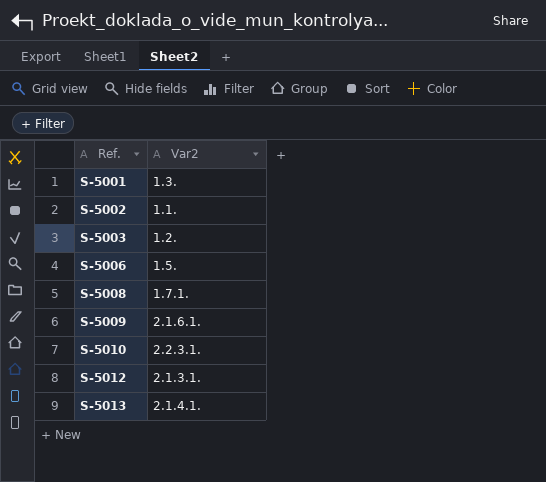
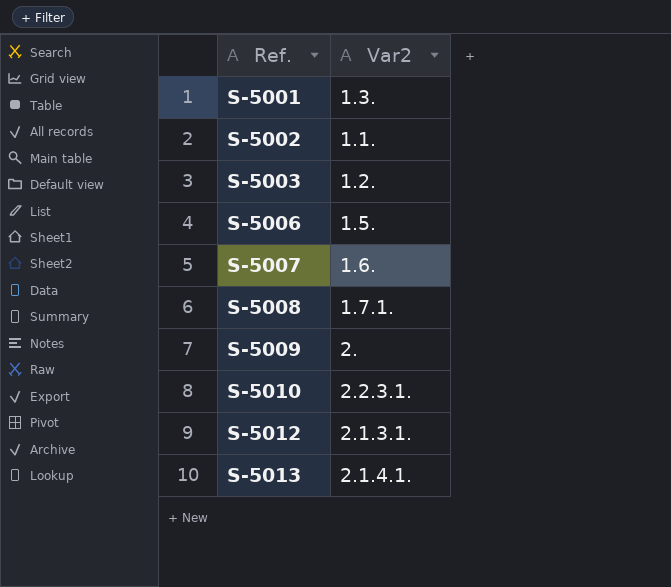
row S-5007: none -> 1.6.
S-5009 | Var2: 2.1.6.1. -> 2.

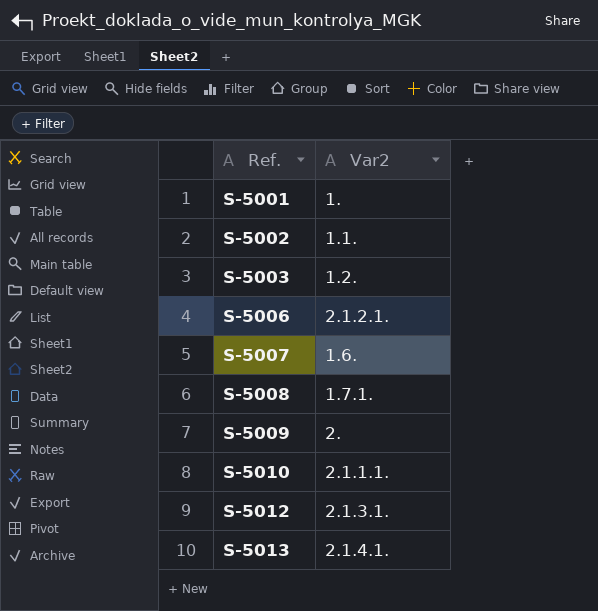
S-5001 | Var2: 1.3. -> 1.
S-5006 | Var2: 1.5. -> 2.1.2.1.
S-5010 | Var2: 2.2.3.1. -> 2.1.1.1.

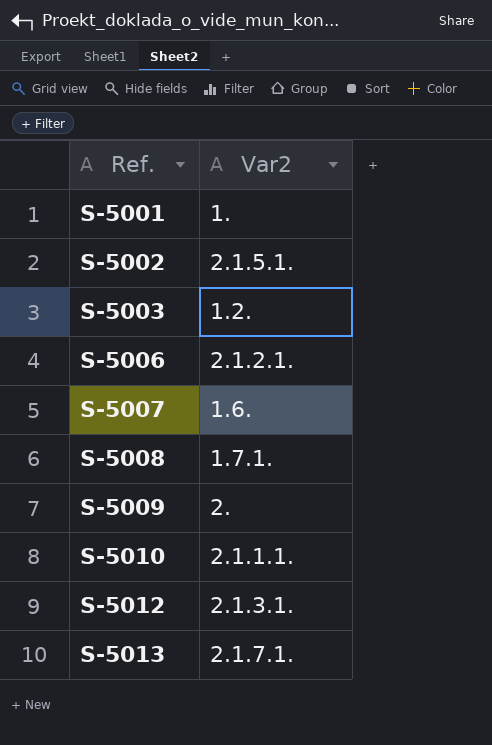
S-5002 | Var2: 1.1. -> 2.1.5.1.
S-5013 | Var2: 2.1.4.1. -> 2.1.7.1.

